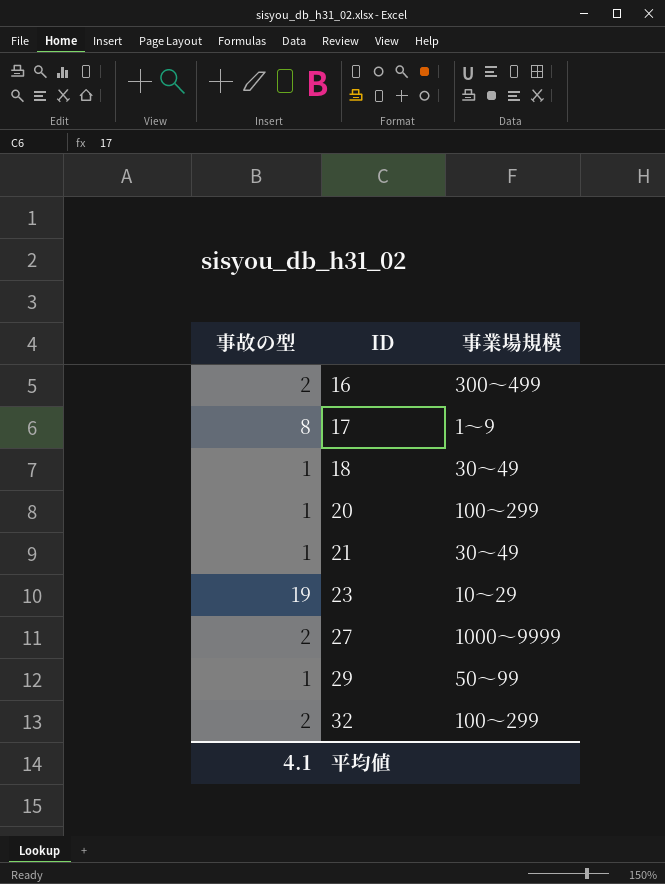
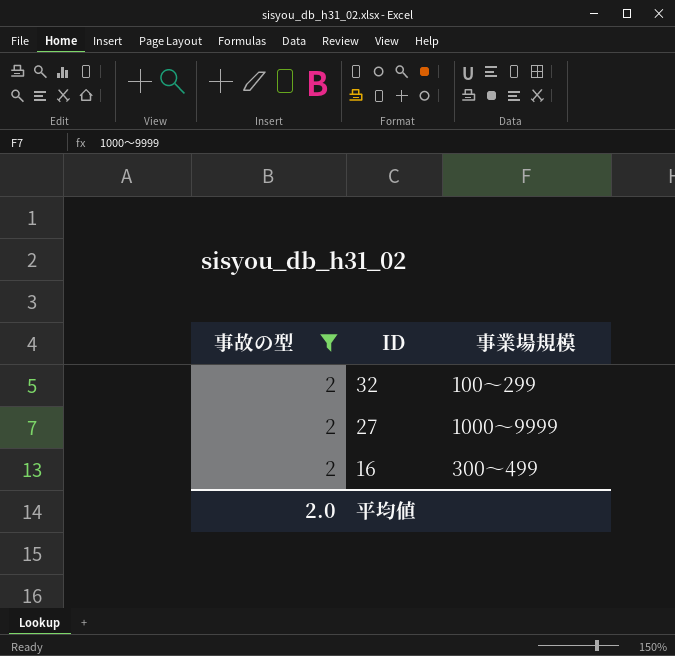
filter: none -> 事故の型 = 2
row order: ID ascending -> ID descending
平均値 | 事故の型: 4.1 -> 2.0

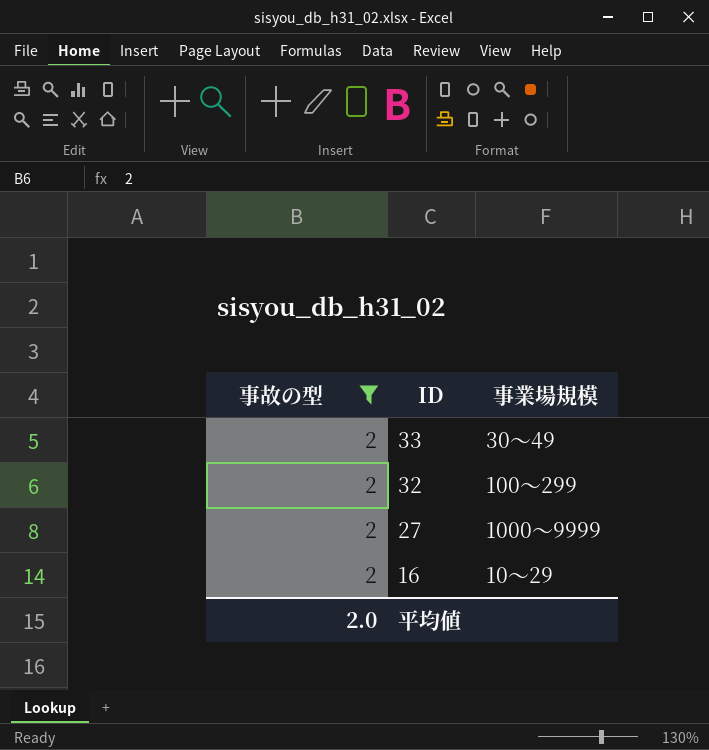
row 33: none -> 2 | 30～49
16 | 事業場規模: 300～499 -> 10～29

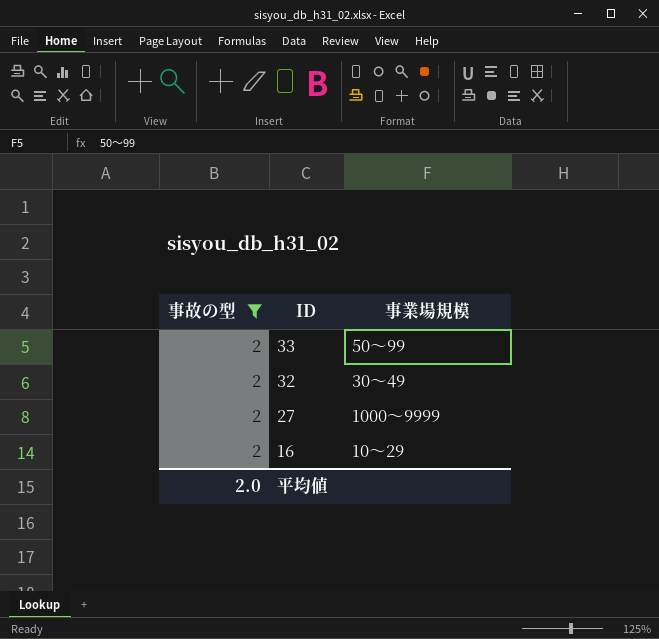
33 | 事業場規模: 30～49 -> 50～99
32 | 事業場規模: 100～299 -> 30～49

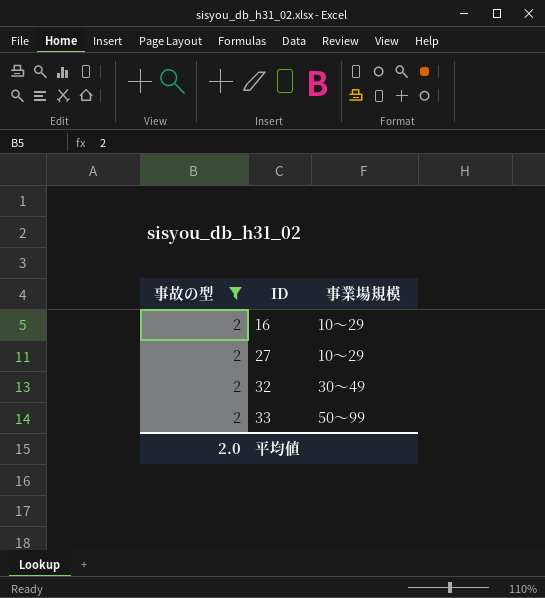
row order: ID descending -> ID ascending
27 | 事業場規模: 1000～9999 -> 10～29

